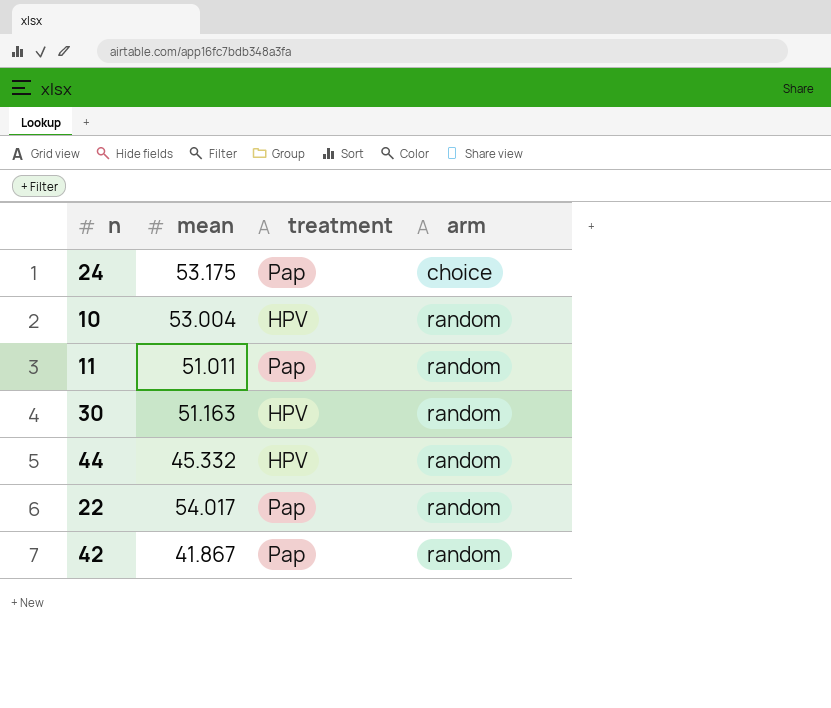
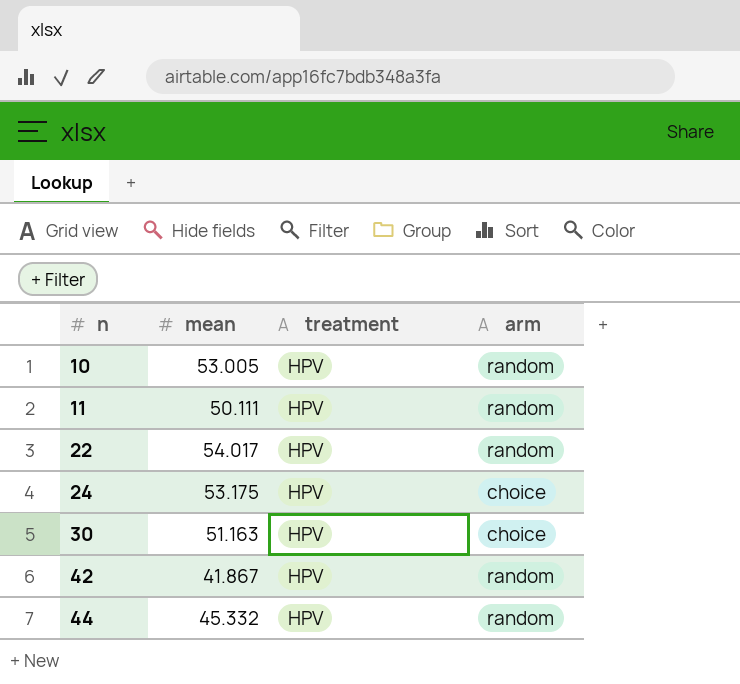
row order: arm ascending -> n ascending
10 | mean: 53.004 -> 53.005
11 | mean: 51.011 -> 50.111
11 | treatment: Pap -> HPV
22 | treatment: Pap -> HPV
24 | treatment: Pap -> HPV
30 | arm: random -> choice
42 | treatment: Pap -> HPV

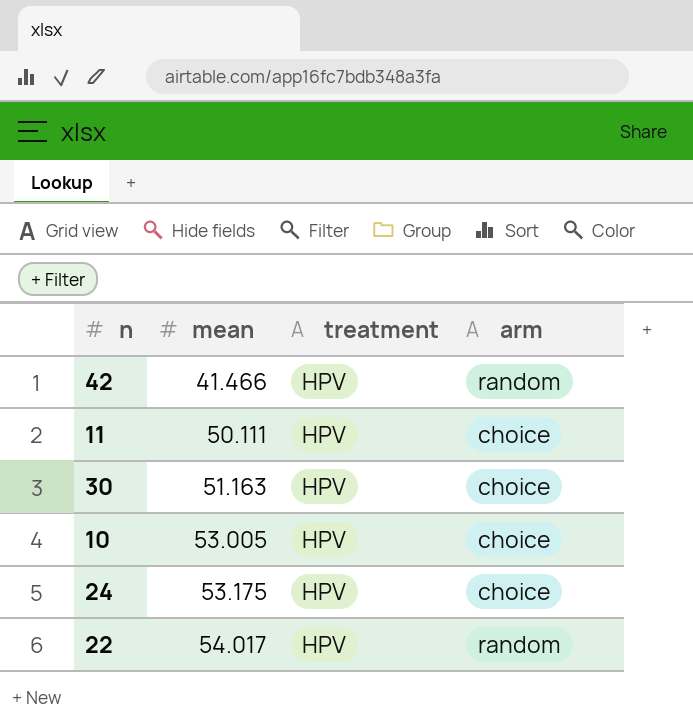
row order: n ascending -> mean ascending
row 44: 45.332 | HPV | random -> none
42 | mean: 41.867 -> 41.466
11 | arm: random -> choice
10 | arm: random -> choice

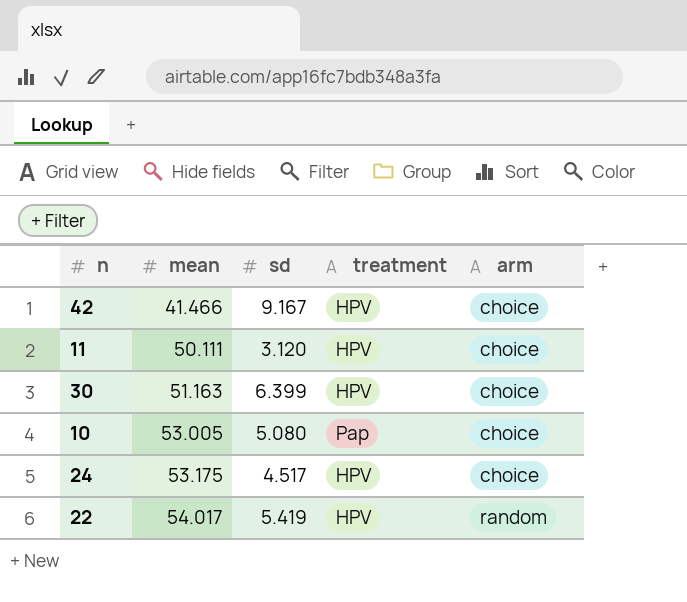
column sd | position: none -> 3
42 | arm: random -> choice
10 | treatment: HPV -> Pap

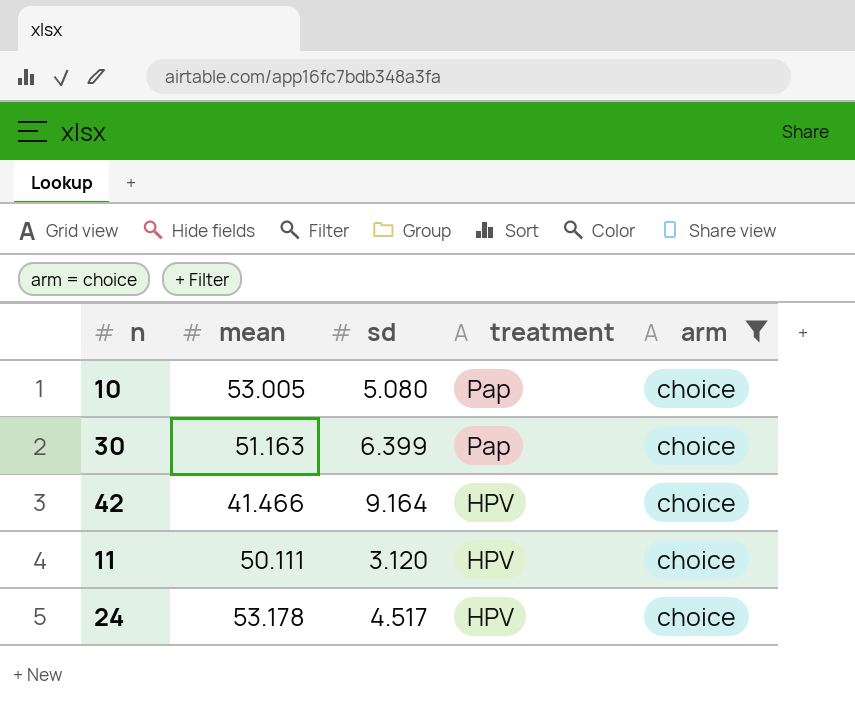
filter: none -> arm = choice
row order: mean ascending -> treatment descending
30 | treatment: HPV -> Pap
42 | sd: 9.167 -> 9.164
24 | mean: 53.175 -> 53.178

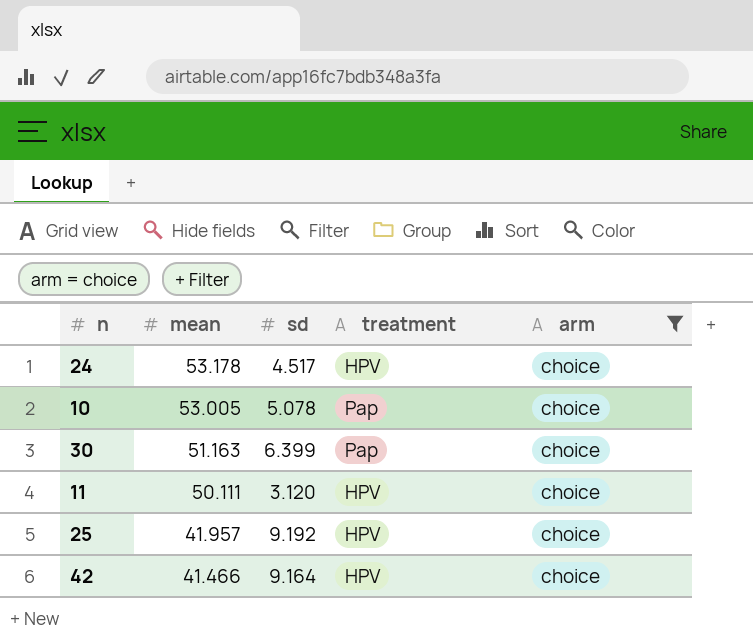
row order: treatment descending -> mean descending
10 | sd: 5.080 -> 5.078
row 25: none -> 41.957 | 9.192 | HPV | choice

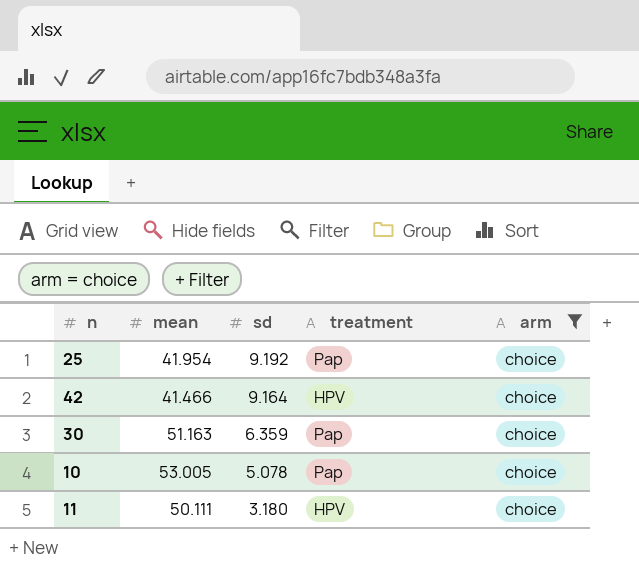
row order: mean descending -> sd descending
row 24: 53.178 | 4.517 | HPV | choice -> none
25 | mean: 41.957 -> 41.954
25 | treatment: HPV -> Pap
30 | sd: 6.399 -> 6.359
11 | sd: 3.120 -> 3.180

